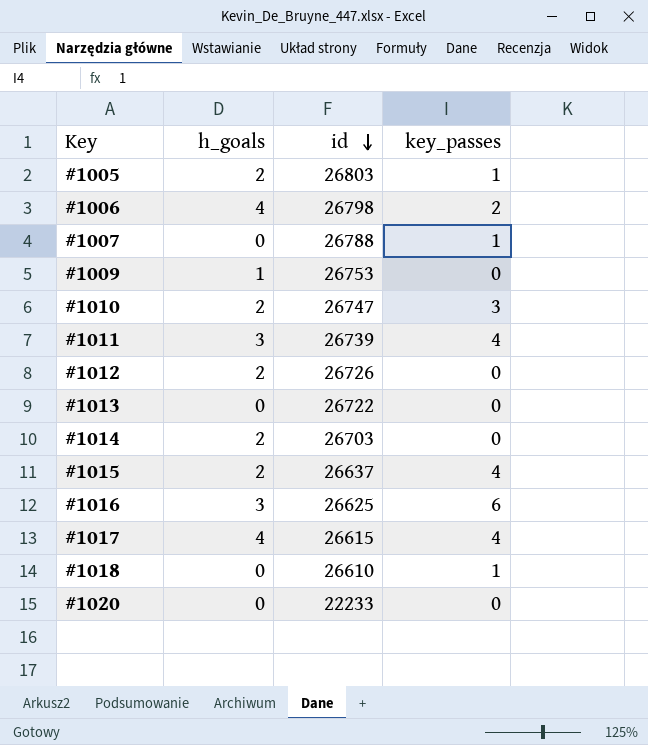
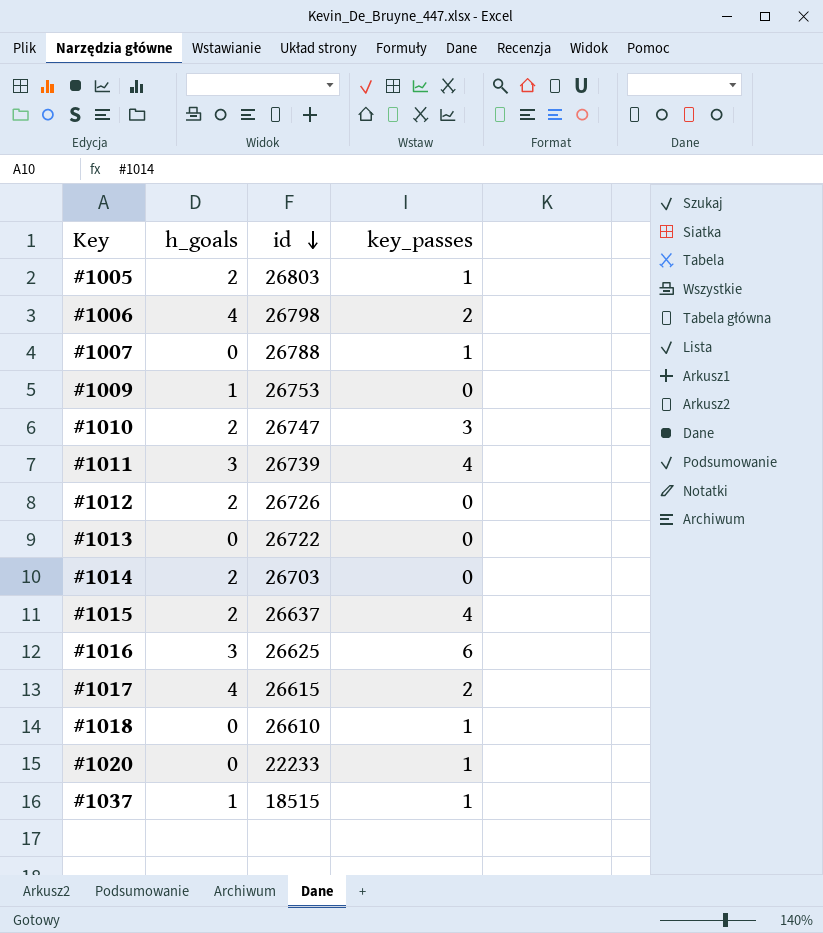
#1017 | key_passes: 4 -> 2
#1020 | key_passes: 0 -> 1
row #1037: none -> 1 | 18515 | 1

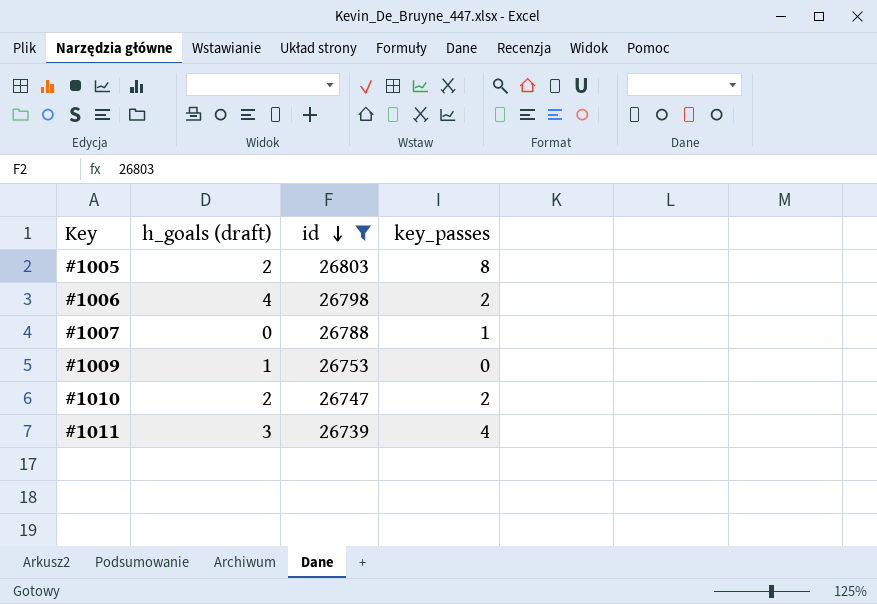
filter: none -> id >= 26739
column name: h_goals -> h_goals (draft)
#1005 | key_passes: 1 -> 8
#1010 | key_passes: 3 -> 2

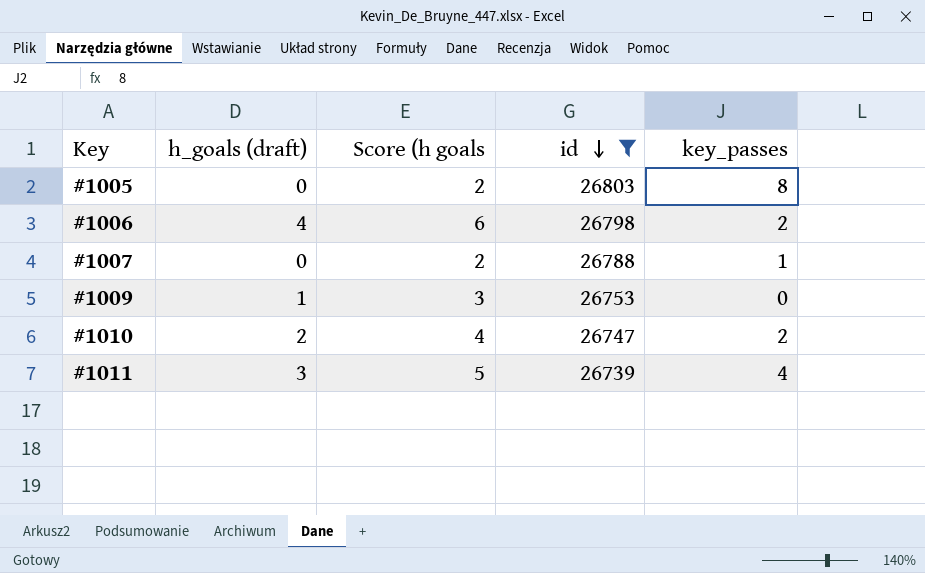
column Score (h goals | formula: none -> [h_goals (draft)] + 2
#1005 | h_goals (draft): 2 -> 0

